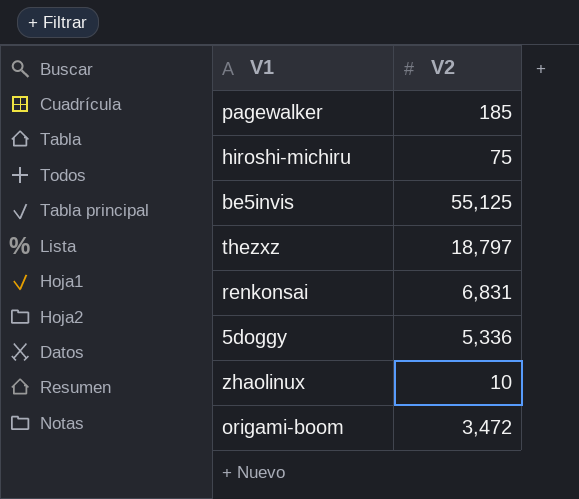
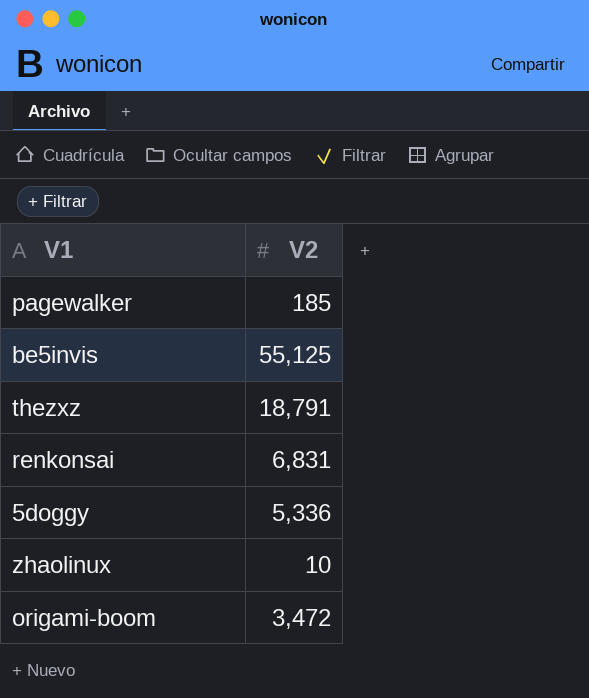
row hiroshi-michiru: 75 -> none
thezxz | V2: 18,797 -> 18,791

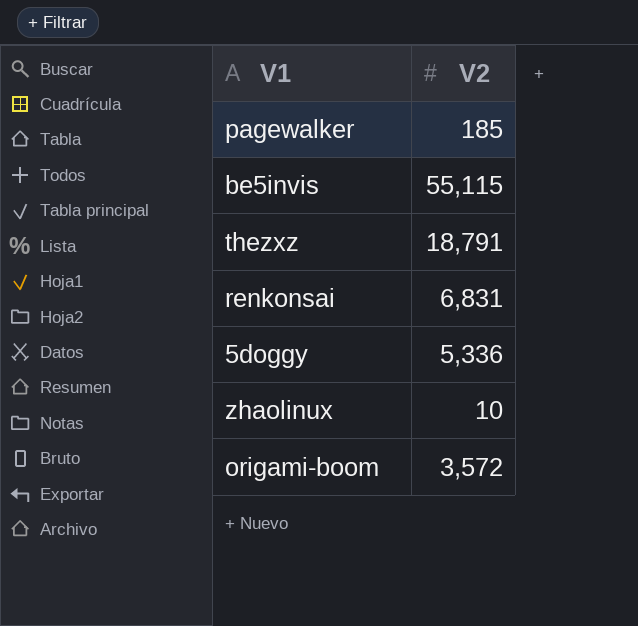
be5invis | V2: 55,125 -> 55,115
origami-boom | V2: 3,472 -> 3,572

